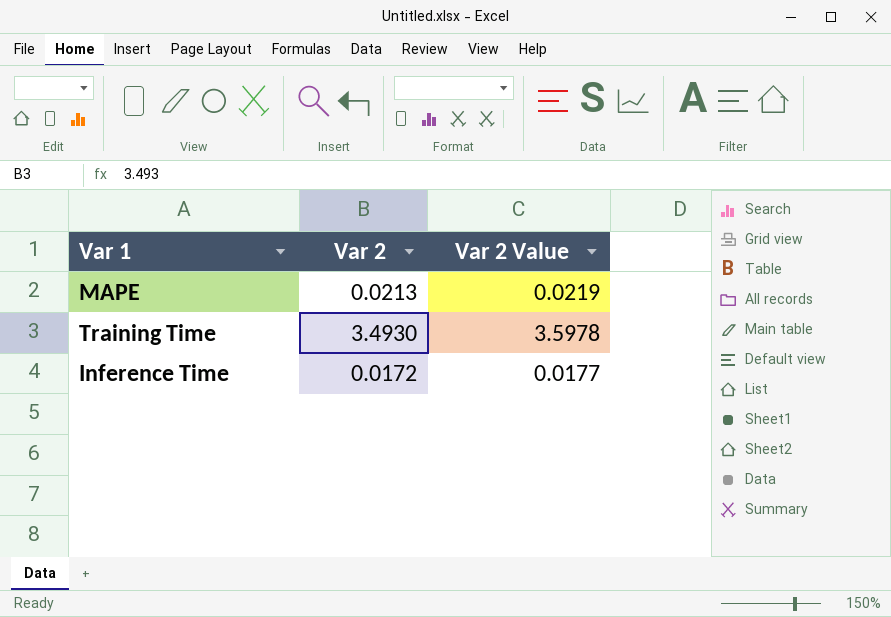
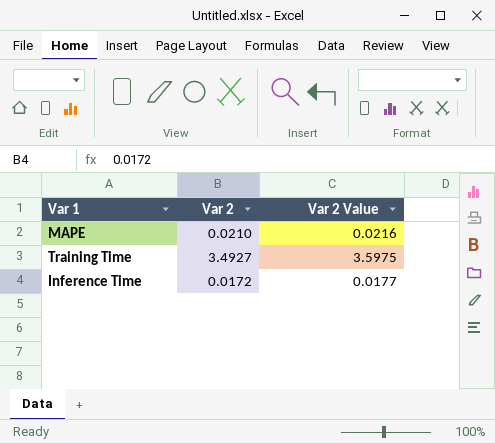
MAPE | Var 2: 0.0213 -> 0.0210
MAPE | Var 2 Value: 0.0219 -> 0.0216
Training Time | Var 2: 3.4930 -> 3.4927
Training Time | Var 2 Value: 3.5978 -> 3.5975

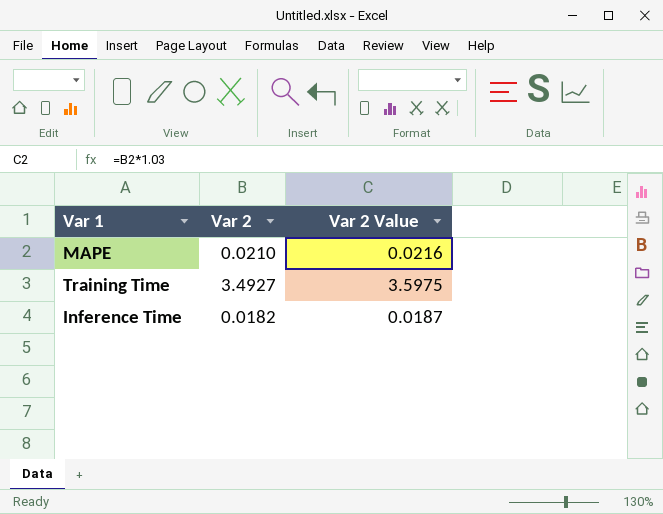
Inference Time | Var 2: 0.0172 -> 0.0182
Inference Time | Var 2 Value: 0.0177 -> 0.0187

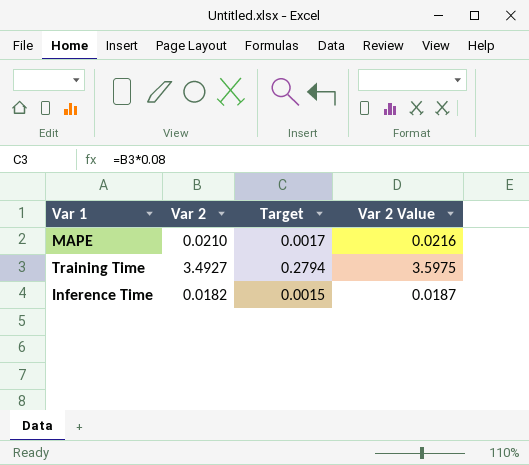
column Target | formula: none -> [Var 2] * 0.08

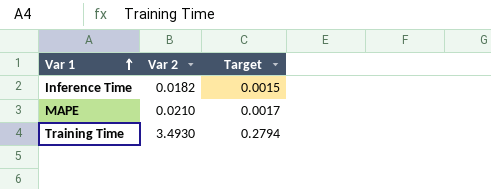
row order: none -> Var 1 ascending
column Var 2 Value | formula: [Var 2] * 1.03 -> none
Training Time | Var 2: 3.4927 -> 3.4930

